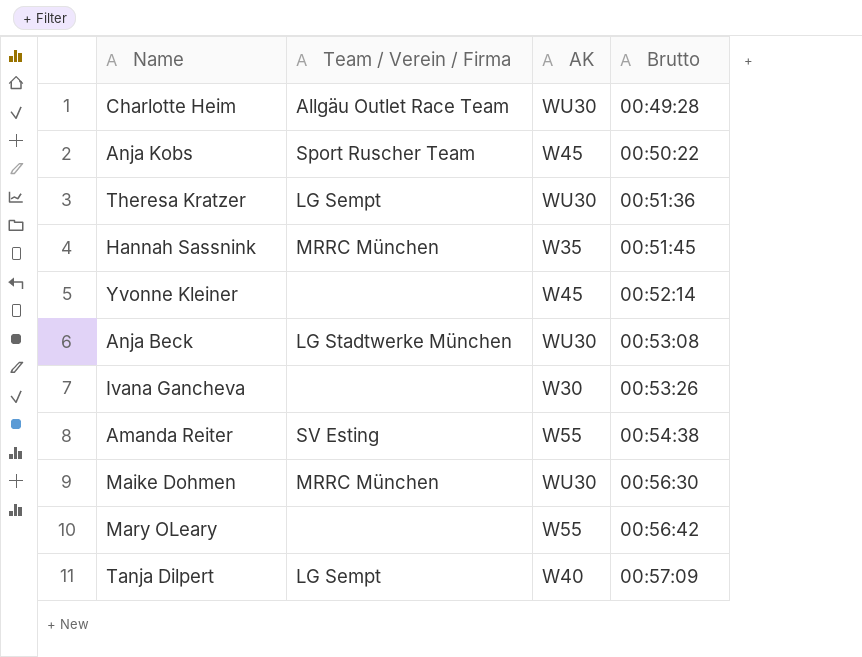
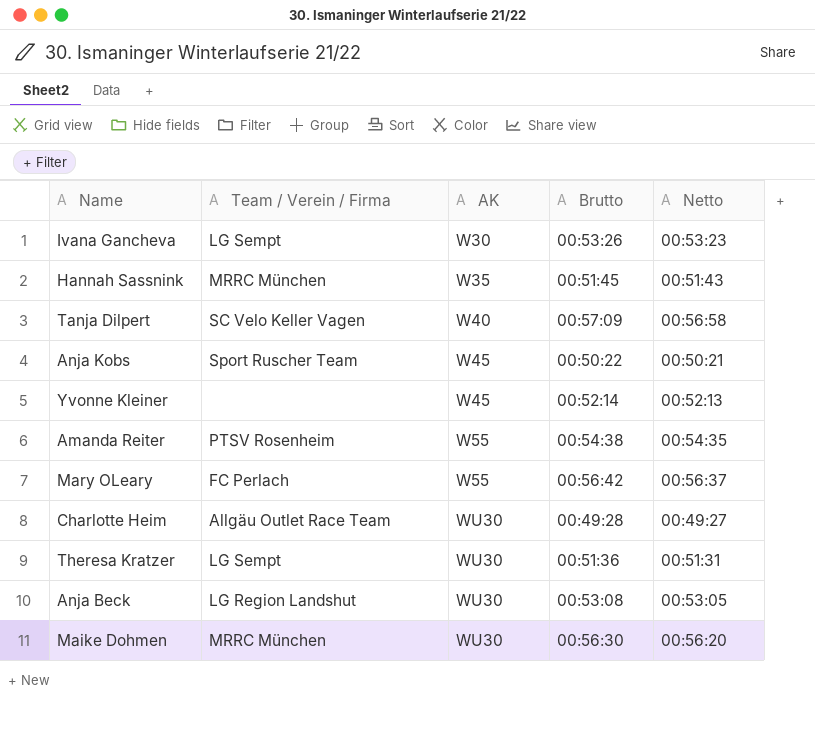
row order: Brutto ascending -> AK ascending
column Netto | position: none -> 5
Ivana Gancheva | Team / Verein / Firma: none -> LG Sempt
Tanja Dilpert | Team / Verein / Firma: LG Sempt -> SC Velo Keller Vagen
Amanda Reiter | Team / Verein / Firma: SV Esting -> PTSV Rosenheim
Mary OLeary | Team / Verein / Firma: none -> FC Perlach
Anja Beck | Team / Verein / Firma: LG Stadtwerke München -> LG Region Landshut

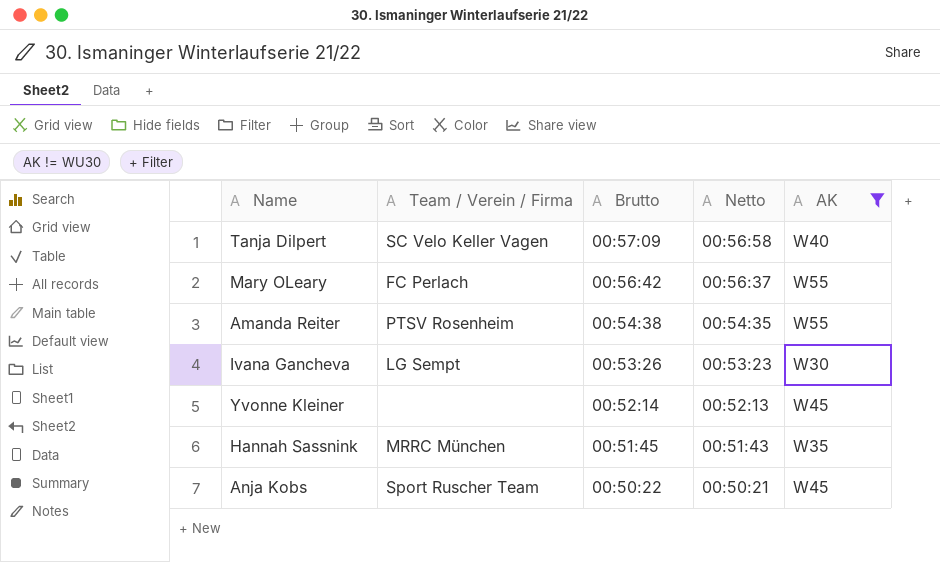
filter: none -> AK != WU30
row order: AK ascending -> Brutto descending
column AK | position: 3 -> 5

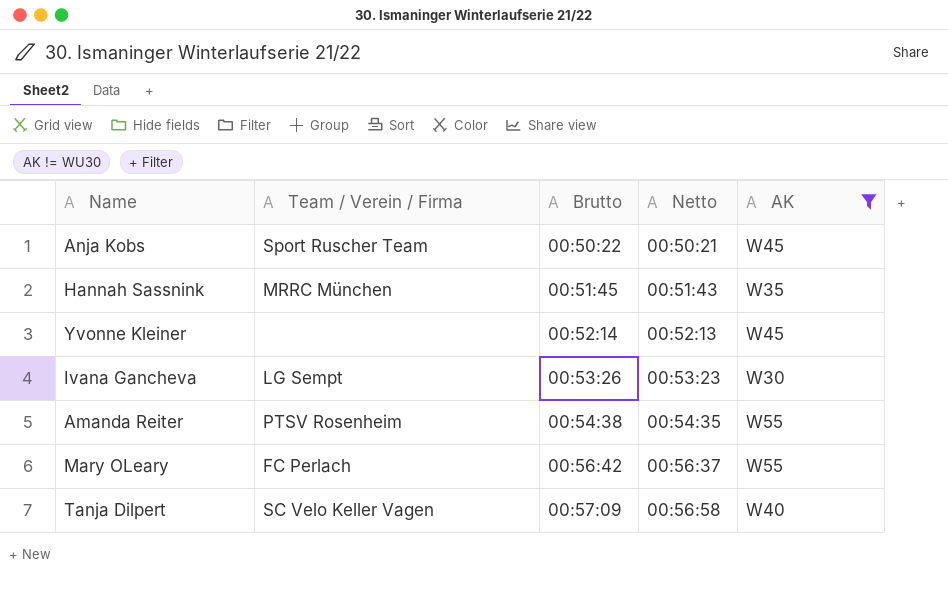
row order: Brutto descending -> Brutto ascending

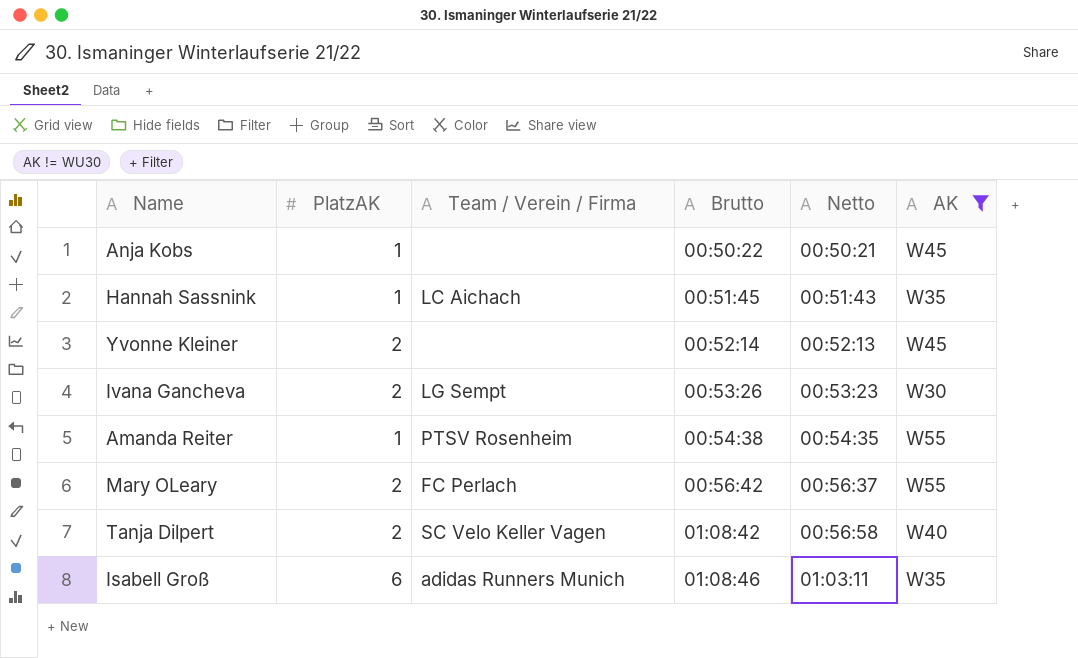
column PlatzAK | position: none -> 2
Anja Kobs | Team / Verein / Firma: Sport Ruscher Team -> none
Hannah Sassnink | Team / Verein / Firma: MRRC München -> LC Aichach
Tanja Dilpert | Brutto: 00:57:09 -> 01:08:42
row Isabell Groß: none -> 6 | adidas Runners Munich | 01:08:46 | 01:03:11 | W35

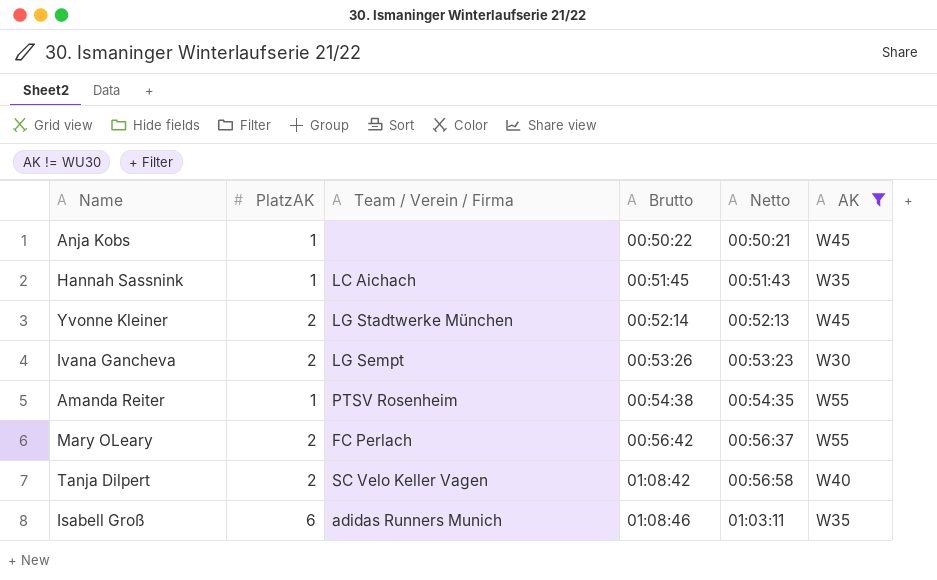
Yvonne Kleiner | Team / Verein / Firma: none -> LG Stadtwerke München

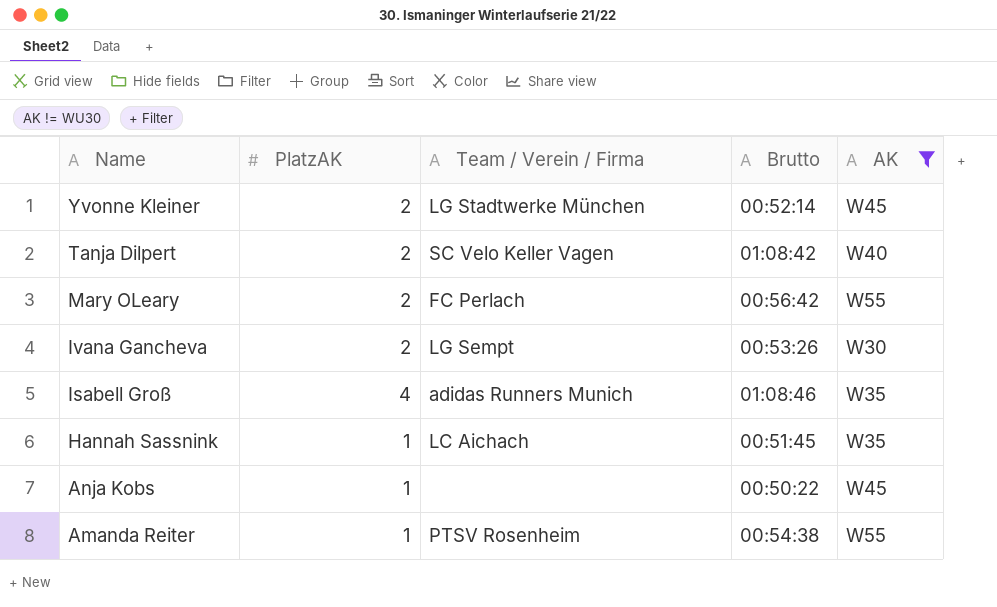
row order: Brutto ascending -> Name descending
column Netto | position: 5 -> none
Isabell Groß | PlatzAK: 6 -> 4

